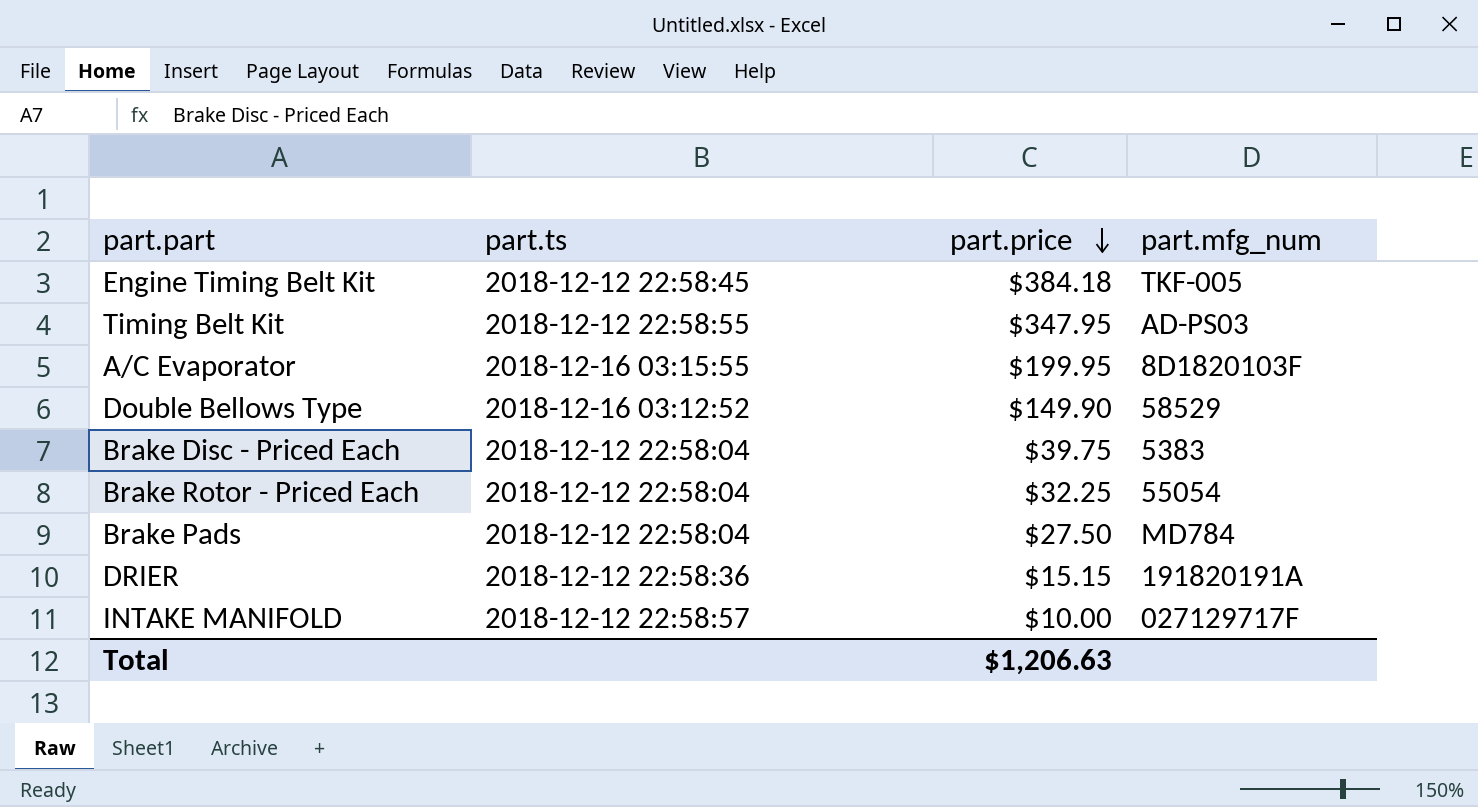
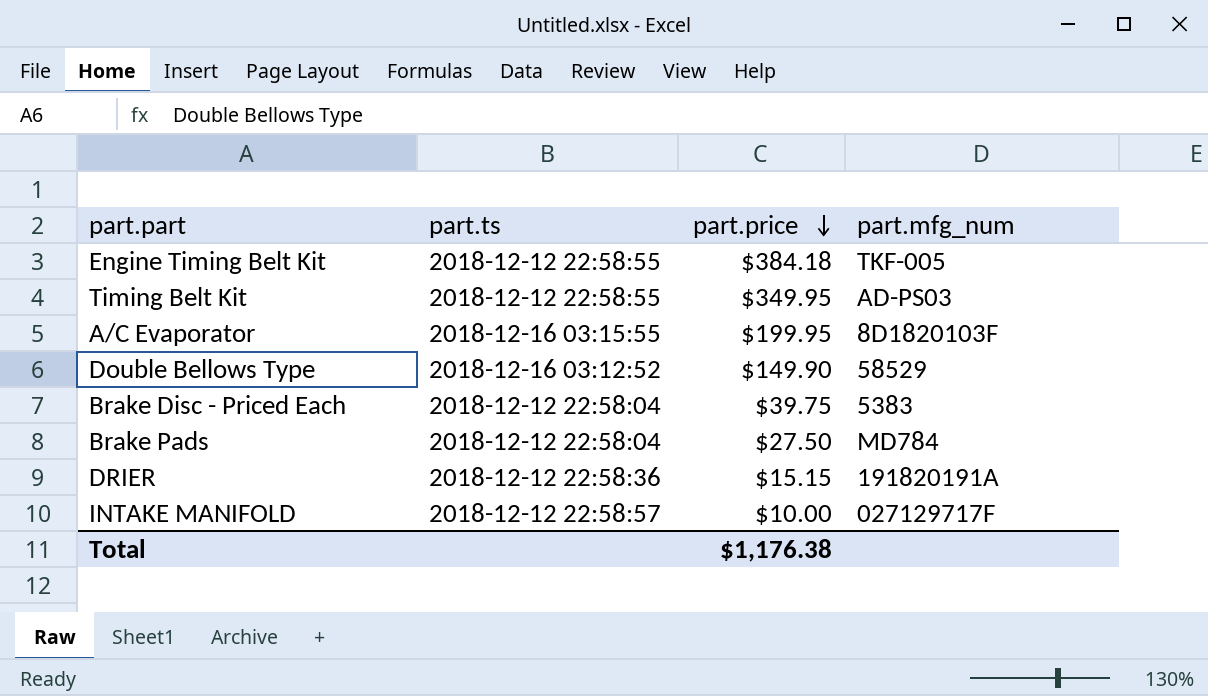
row Brake Rotor - Priced Each: 2018-12-12 22:58:04 | $32.25 | 55054 -> none
Engine Timing Belt Kit | part.ts: 2018-12-12 22:58:45 -> 2018-12-12 22:58:55
Timing Belt Kit | part.price: $347.95 -> $349.95
Total | part.price: $1,206.63 -> $1,176.38

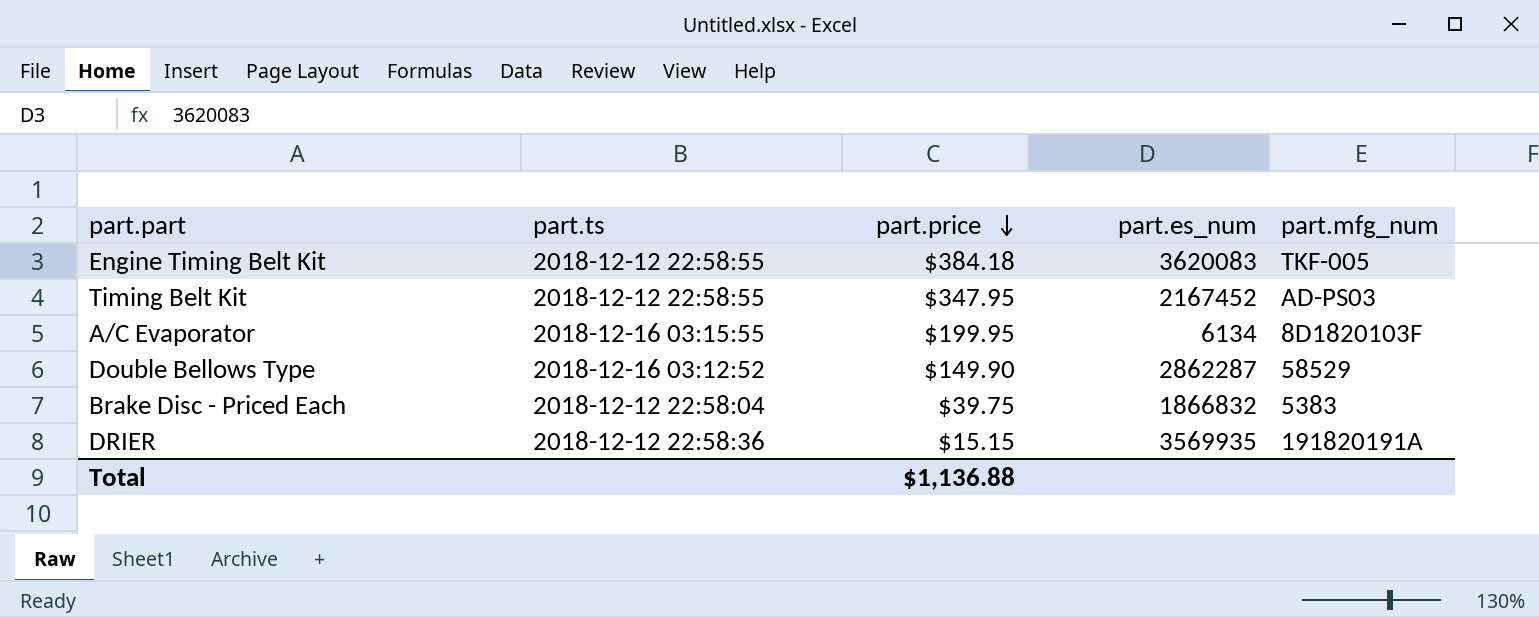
column part.es_num | position: none -> 4
row Brake Pads: 2018-12-12 22:58:04 | $27.50 | MD784 -> none
row INTAKE MANIFOLD: 2018-12-12 22:58:57 | $10.00 | 027129717F -> none
Timing Belt Kit | part.price: $349.95 -> $347.95
Total | part.price: $1,176.38 -> $1,136.88

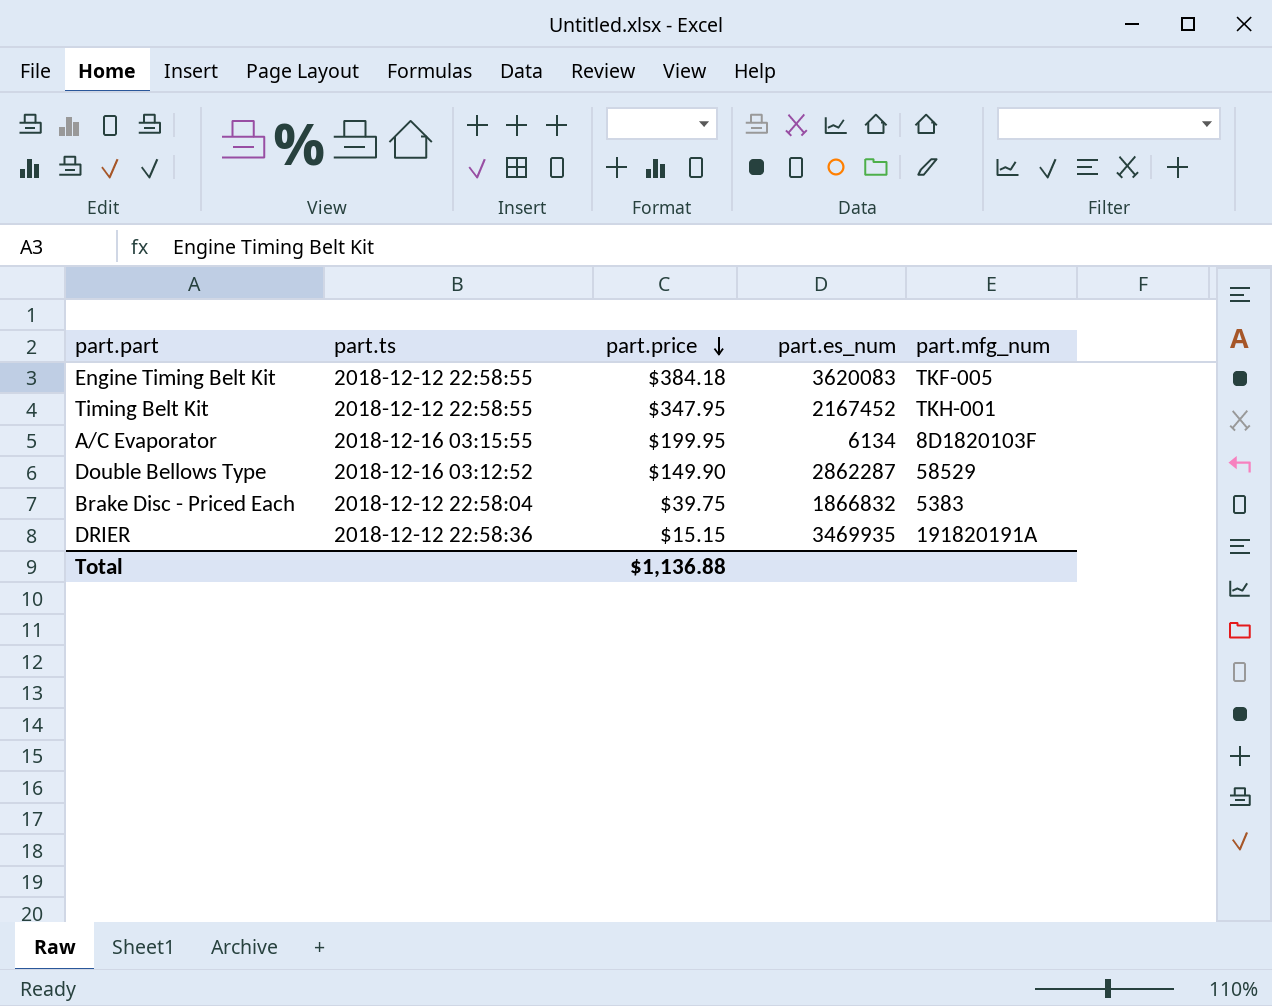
Timing Belt Kit | part.mfg_num: AD-PS03 -> TKH-001
DRIER | part.es_num: 3569935 -> 3469935

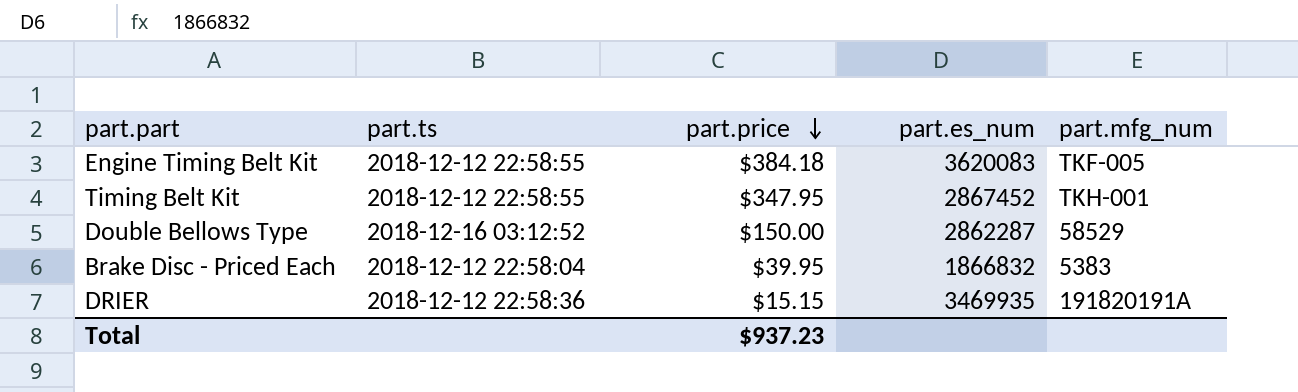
row A/C Evaporator: 2018-12-16 03:15:55 | $199.95 | 6134 | 8D1820103F -> none
Timing Belt Kit | part.es_num: 2167452 -> 2867452
Double Bellows Type | part.price: $149.90 -> $150.00
Brake Disc - Priced Each | part.price: $39.75 -> $39.95
Total | part.price: $1,136.88 -> $937.23

